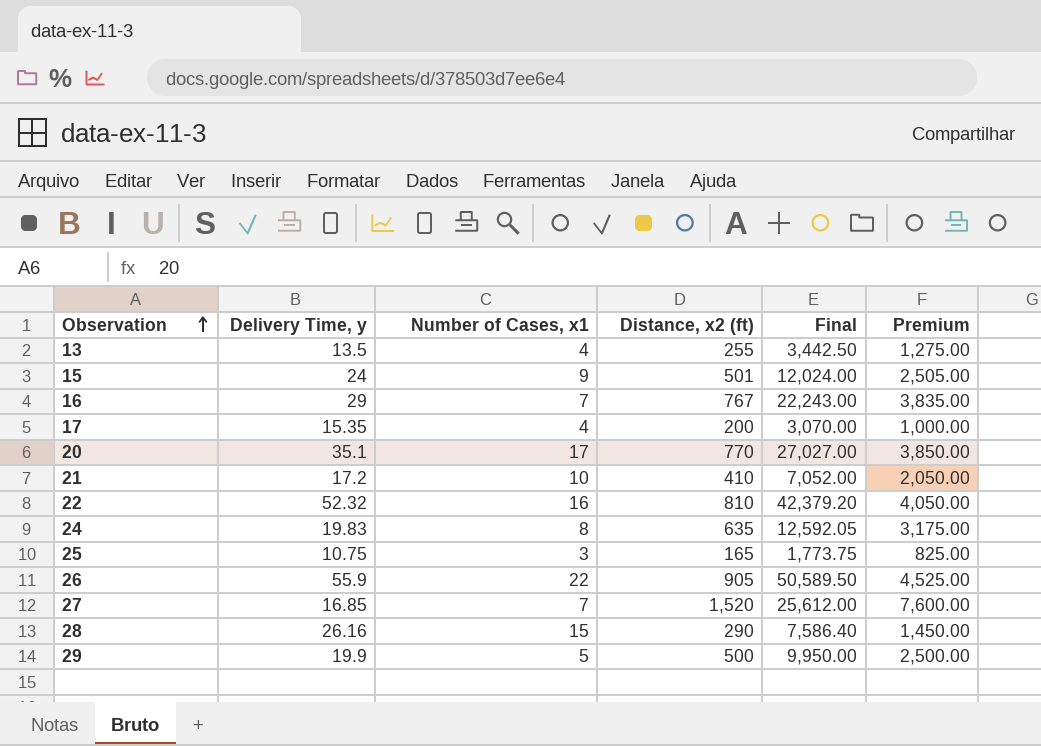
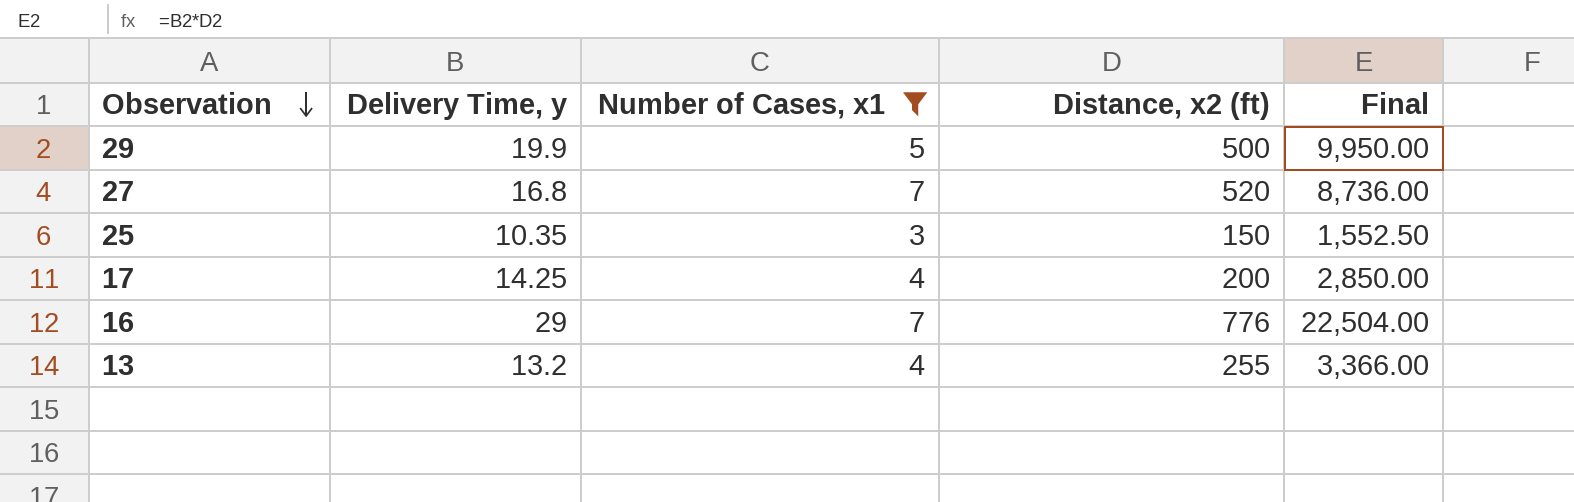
filter: none -> Number of Cases, x1 <= 7
row order: Observation ascending -> Observation descending
column Premium | formula: [Distance, x2 (ft)] * 5 -> none
27 | Delivery Time, y: 16.85 -> 16.8
27 | Distance, x2 (ft): 1,520 -> 520
27 | Final: 25,612.00 -> 8,736.00
25 | Delivery Time, y: 10.75 -> 10.35
25 | Distance, x2 (ft): 165 -> 150
25 | Final: 1,773.75 -> 1,552.50
17 | Delivery Time, y: 15.35 -> 14.25
17 | Final: 3,070.00 -> 2,850.00
16 | Distance, x2 (ft): 767 -> 776
16 | Final: 22,243.00 -> 22,504.00
13 | Delivery Time, y: 13.5 -> 13.2
13 | Final: 3,442.50 -> 3,366.00

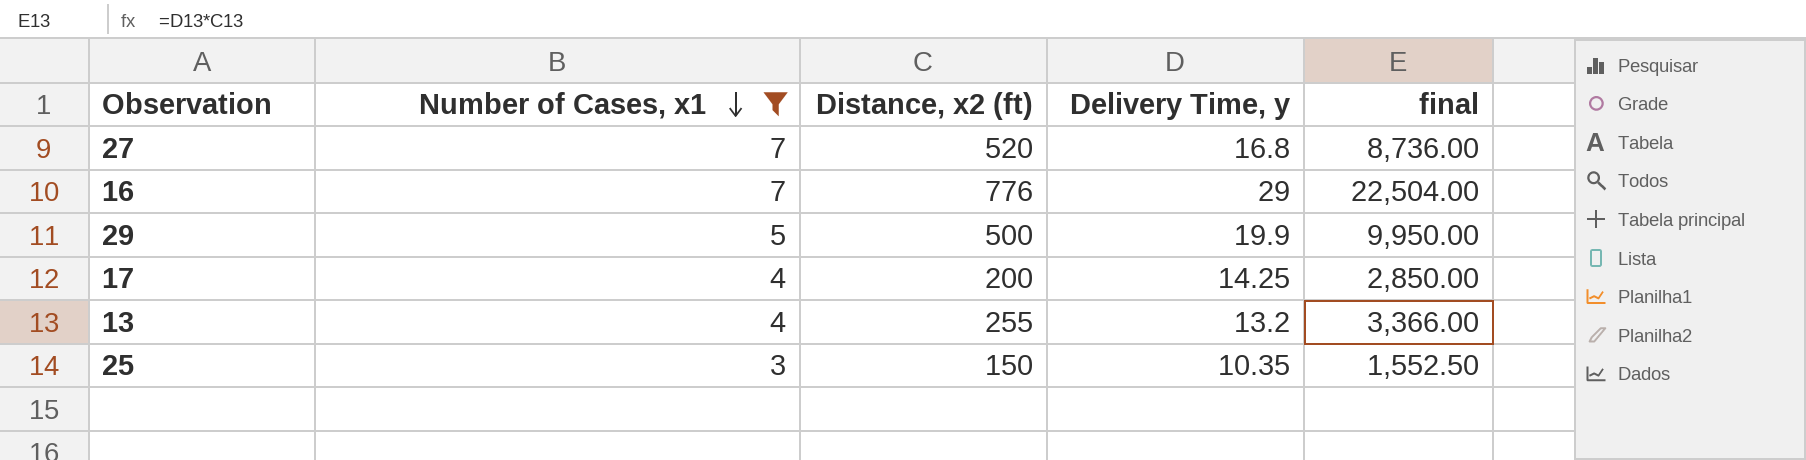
row order: Observation descending -> Number of Cases, x1 descending
column Delivery Time, y | position: 2 -> 4
column name: Final -> final

